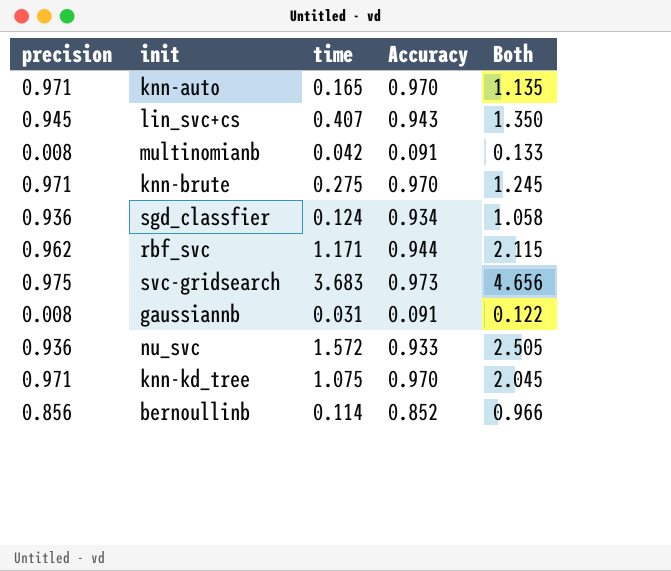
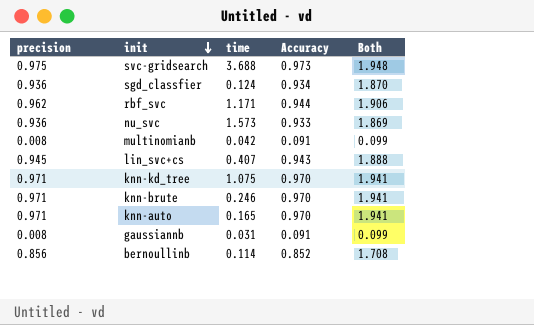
row order: none -> init descending
column Both | formula: [time] + [Accuracy] -> [precision] + [Accuracy]
svc-gridsearch | time: 3.683 -> 3.688
nu_svc | time: 1.572 -> 1.573
knn-brute | time: 0.275 -> 0.246

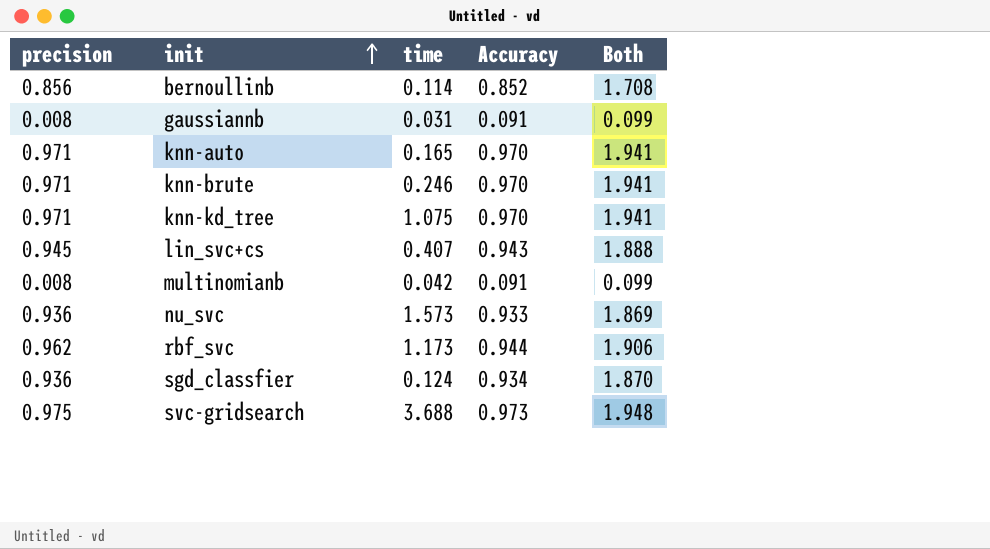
row order: init descending -> init ascending
rbf_svc | time: 1.171 -> 1.173

